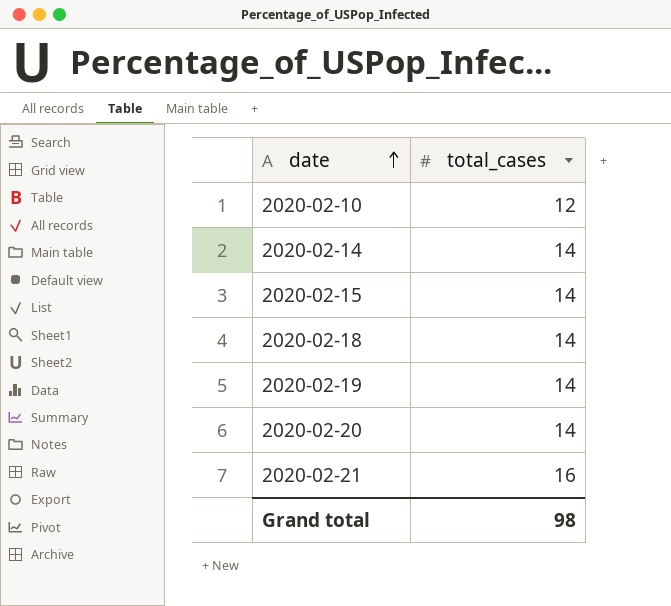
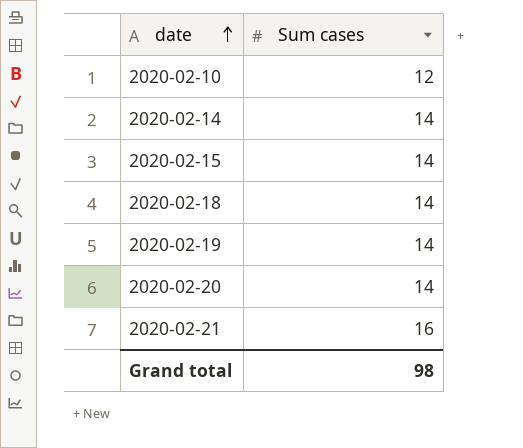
column name: total_cases -> Sum cases

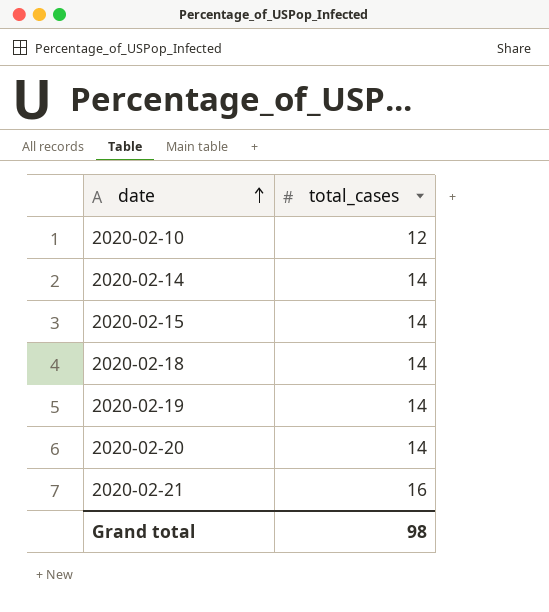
column name: Sum cases -> total_cases

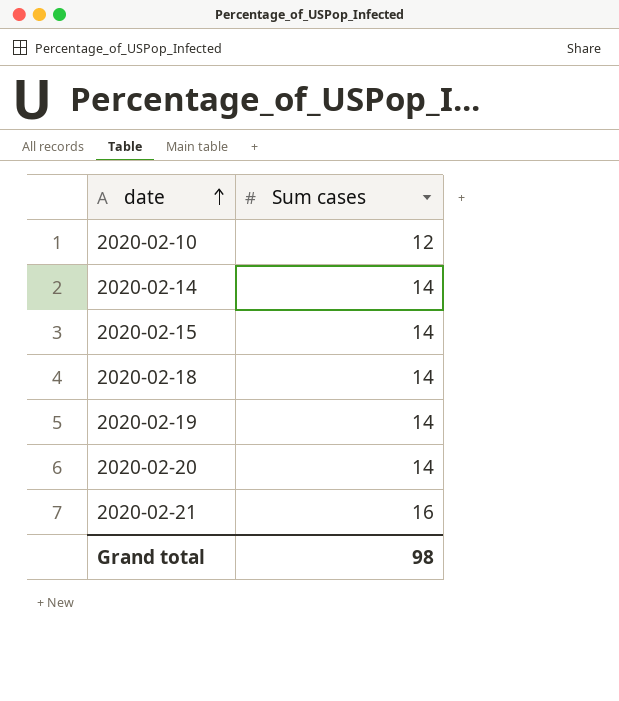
column name: total_cases -> Sum cases

